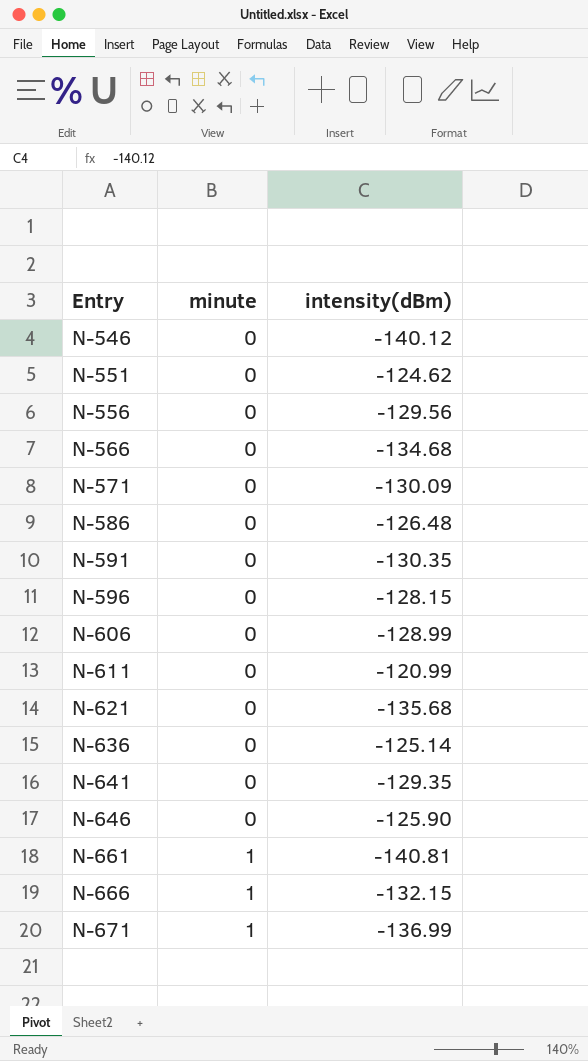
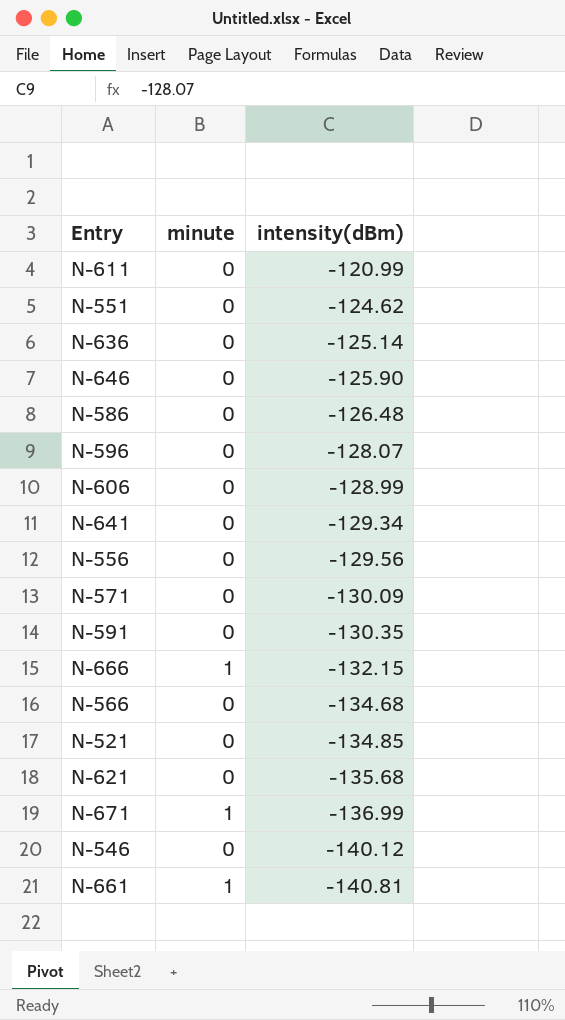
row order: Entry ascending -> intensity(dBm) descending
N-596 | intensity(dBm): -128.15 -> -128.07
N-641 | intensity(dBm): -129.35 -> -129.34
row N-521: none -> 0 | -134.85

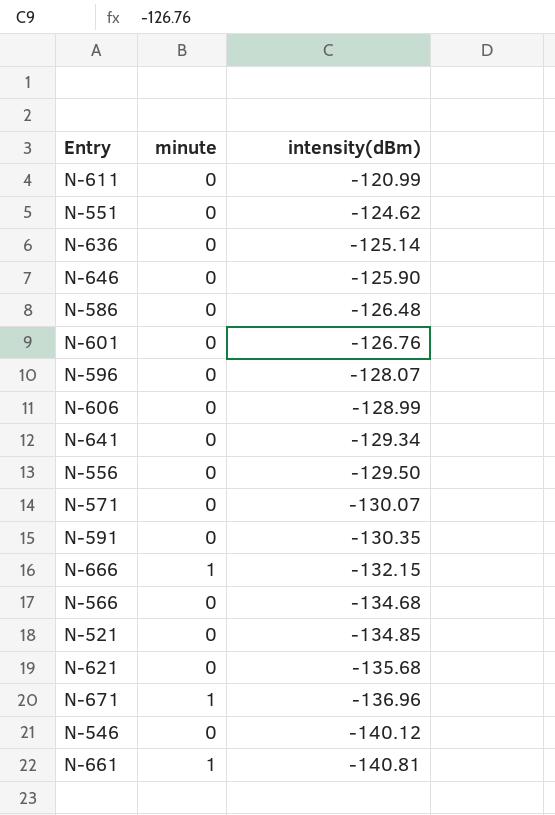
row N-601: none -> 0 | -126.76
N-556 | intensity(dBm): -129.56 -> -129.50
N-571 | intensity(dBm): -130.09 -> -130.07
N-671 | intensity(dBm): -136.99 -> -136.96

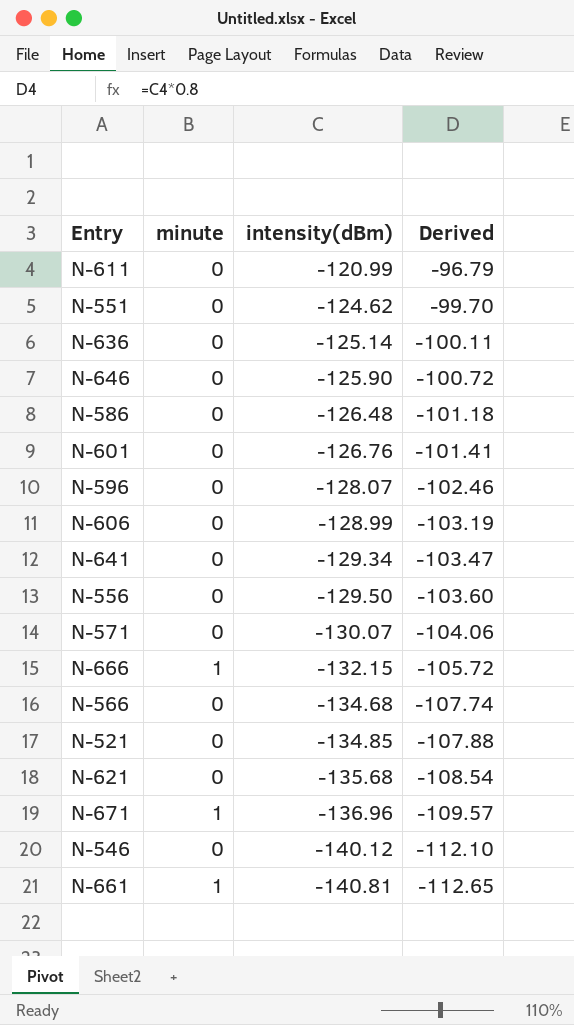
column Derived | formula: none -> [intensity(dBm)] * 0.8
row N-591: 0 | -130.35 -> none

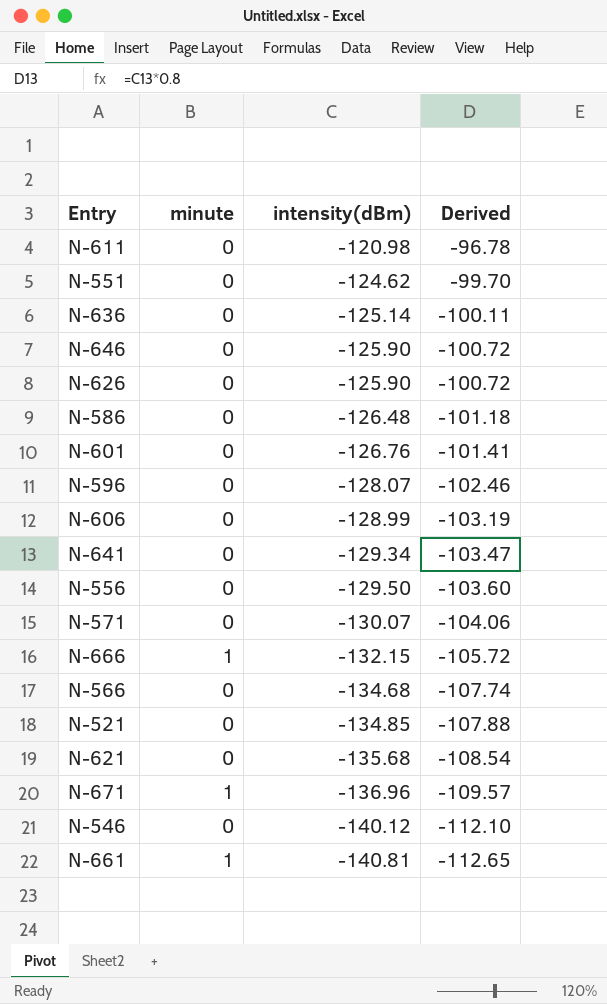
N-611 | intensity(dBm): -120.99 -> -120.98
N-611 | Derived: -96.79 -> -96.78
row N-626: none -> 0 | -125.90 | -100.72

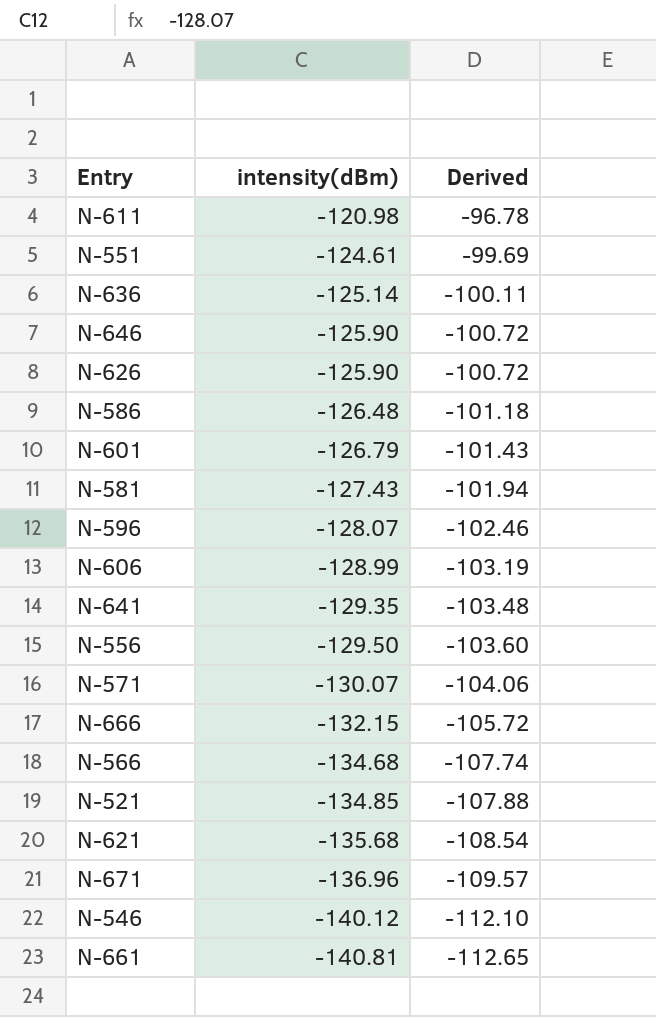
column minute | position: 2 -> none
N-551 | intensity(dBm): -124.62 -> -124.61
N-551 | Derived: -99.70 -> -99.69
N-601 | intensity(dBm): -126.76 -> -126.79
N-601 | Derived: -101.41 -> -101.43
row N-581: none -> -127.43 | -101.94
N-641 | intensity(dBm): -129.34 -> -129.35
N-641 | Derived: -103.47 -> -103.48

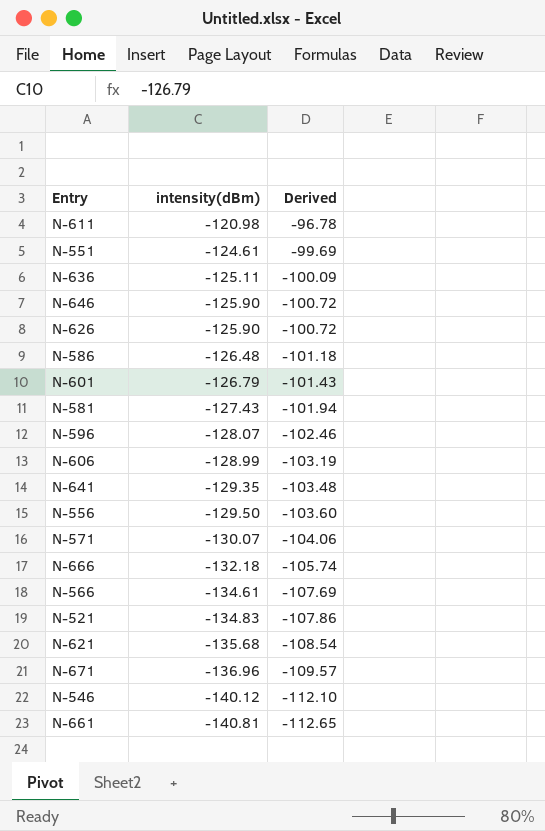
N-636 | intensity(dBm): -125.14 -> -125.11
N-636 | Derived: -100.11 -> -100.09
N-666 | intensity(dBm): -132.15 -> -132.18
N-666 | Derived: -105.72 -> -105.74
N-566 | intensity(dBm): -134.68 -> -134.61
N-566 | Derived: -107.74 -> -107.69
N-521 | intensity(dBm): -134.85 -> -134.83
N-521 | Derived: -107.88 -> -107.86

